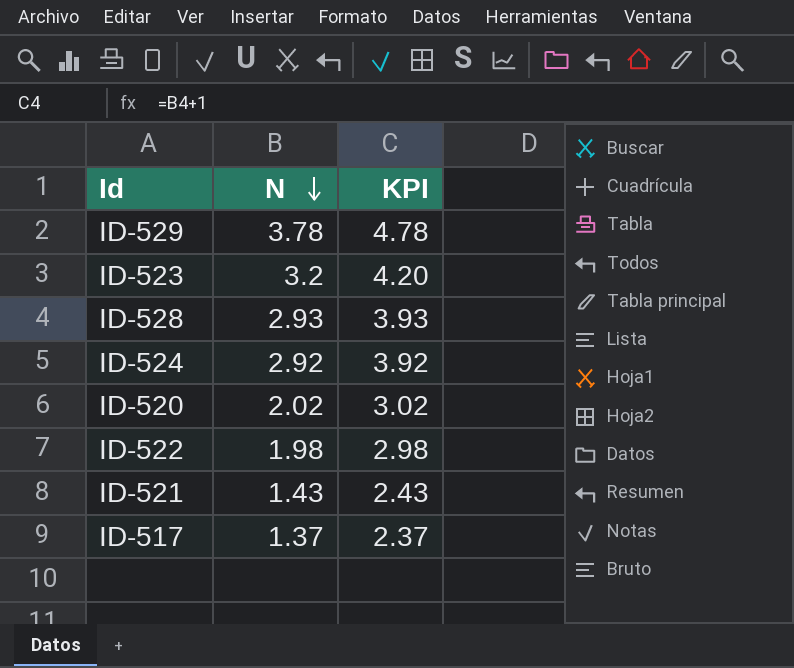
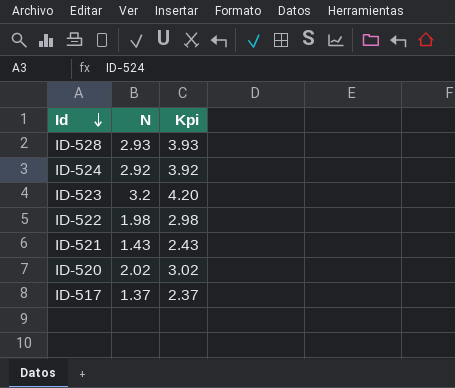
row order: N descending -> Id descending
column name: KPI -> Kpi
row ID-529: 3.78 | 4.78 -> none

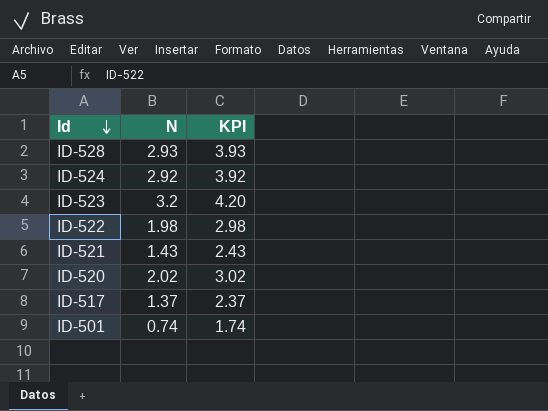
column name: Kpi -> KPI
row ID-501: none -> 0.74 | 1.74

